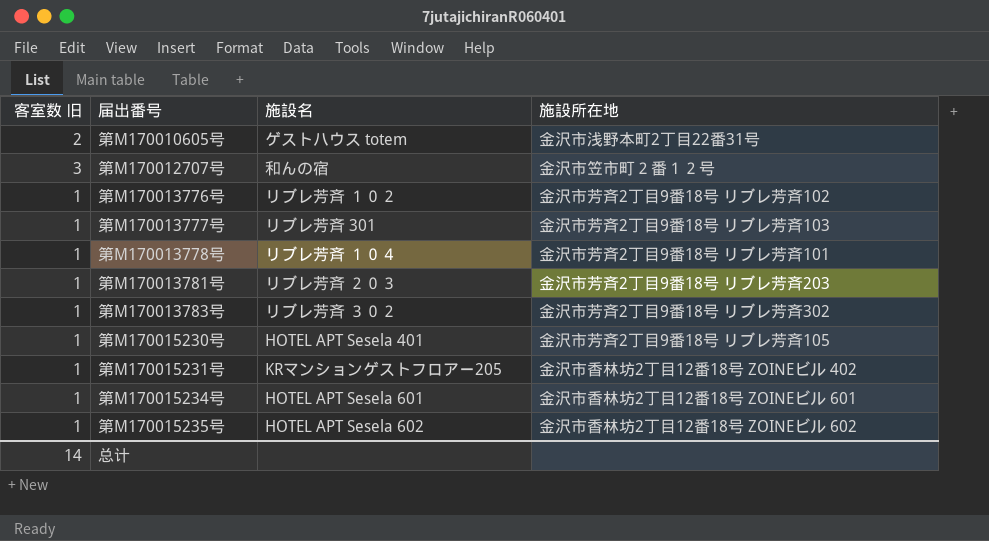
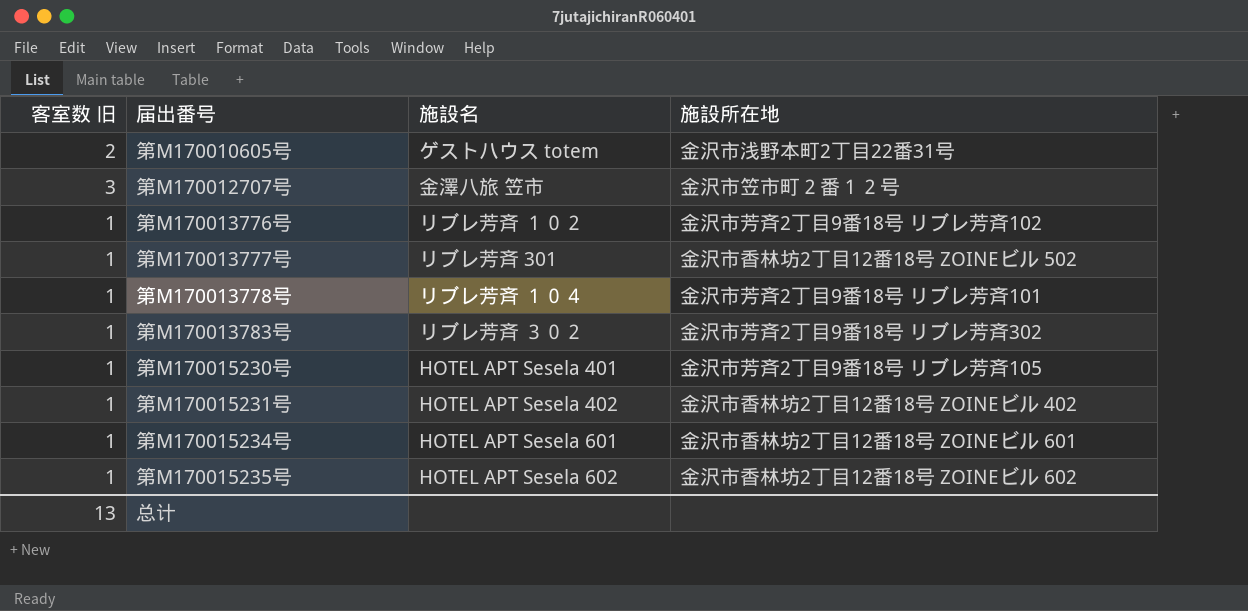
row 第M170013781号: 1 | リブレ芳斉 ２０３ | 金沢市芳斉2丁目9番18号 リブレ芳斉203 -> none
第M170012707号 | 施設名: 和んの宿 -> 金澤八旅 笠市
第M170013777号 | 施設所在地: 金沢市芳斉2丁目9番18号 リブレ芳斉103 -> 金沢市香林坊2丁目12番18号 ZOINEビル 502
第M170015231号 | 施設名: KRマンションゲストフロアー205 -> HOTEL APT Sesela 402
总计 | 客室数 旧: 14 -> 13

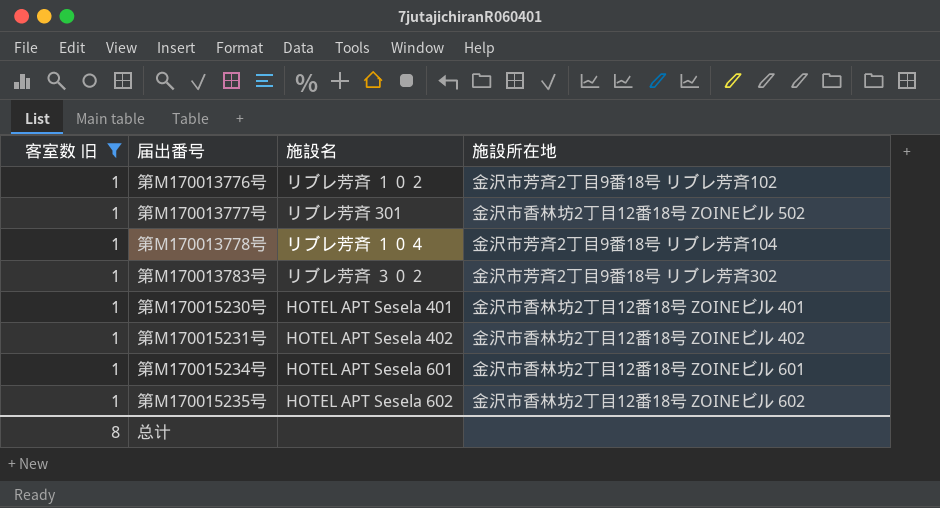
filter: none -> 客室数 旧 = 1
第M170013778号 | 施設所在地: 金沢市芳斉2丁目9番18号 リブレ芳斉101 -> 金沢市芳斉2丁目9番18号 リブレ芳斉104
第M170015230号 | 施設所在地: 金沢市芳斉2丁目9番18号 リブレ芳斉105 -> 金沢市香林坊2丁目12番18号 ZOINEビル 401
总计 | 客室数 旧: 13 -> 8

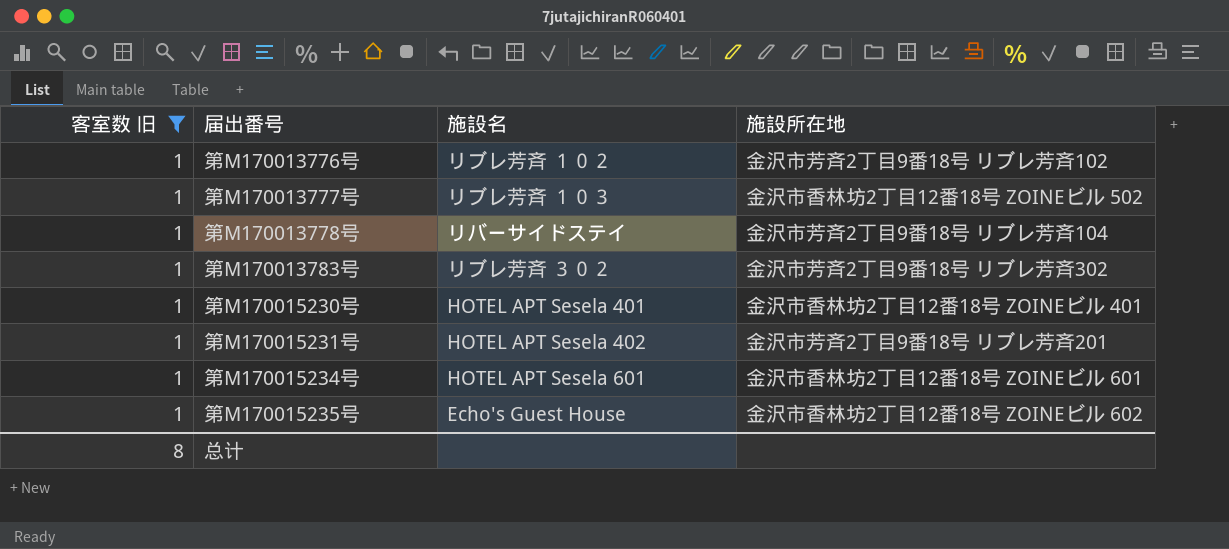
第M170013777号 | 施設名: リブレ芳斉 301 -> リブレ芳斉 １０３
第M170013778号 | 施設名: リブレ芳斉 １０４ -> リバーサイドステイ
第M170015231号 | 施設所在地: 金沢市香林坊2丁目12番18号 ZOINEビル 402 -> 金沢市芳斉2丁目9番18号 リブレ芳斉201
第M170015235号 | 施設名: HOTEL APT Sesela 602 -> Echo's Guest House

